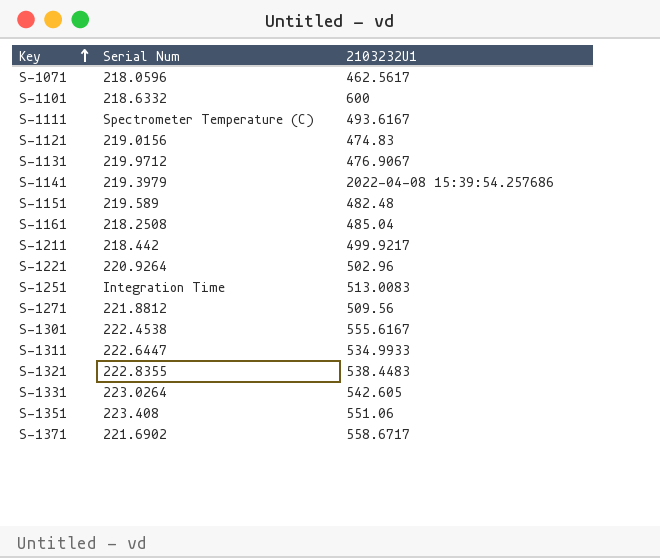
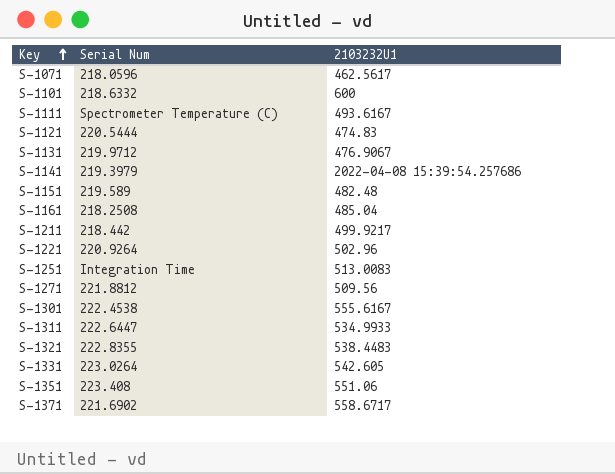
S-1121 | Serial Num: 219.0156 -> 220.5444

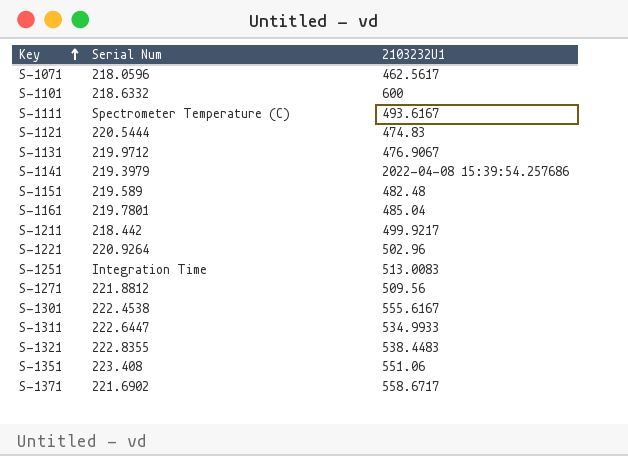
row S-1331: 223.0264 | 542.605 -> none
S-1161 | Serial Num: 218.2508 -> 219.7801

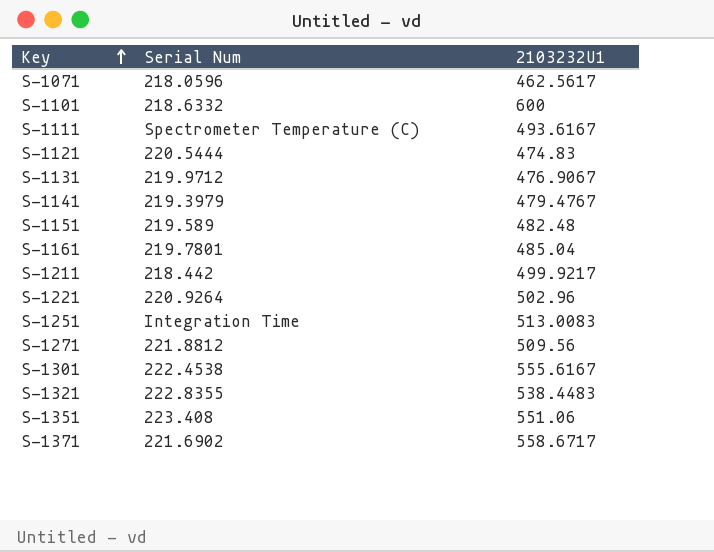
row S-1311: 222.6447 | 534.9933 -> none
S-1141 | 2103232U1: 2022-04-08 15:39:54.257686 -> 479.4767

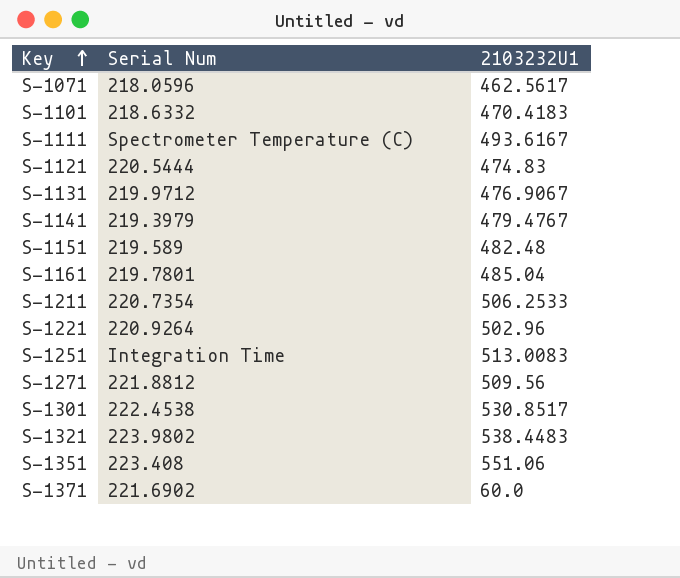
S-1101 | 2103232U1: 600 -> 470.4183
S-1211 | Serial Num: 218.442 -> 220.7354
S-1211 | 2103232U1: 499.9217 -> 506.2533
S-1301 | 2103232U1: 555.6167 -> 530.8517
S-1321 | Serial Num: 222.8355 -> 223.9802
S-1371 | 2103232U1: 558.6717 -> 60.0

